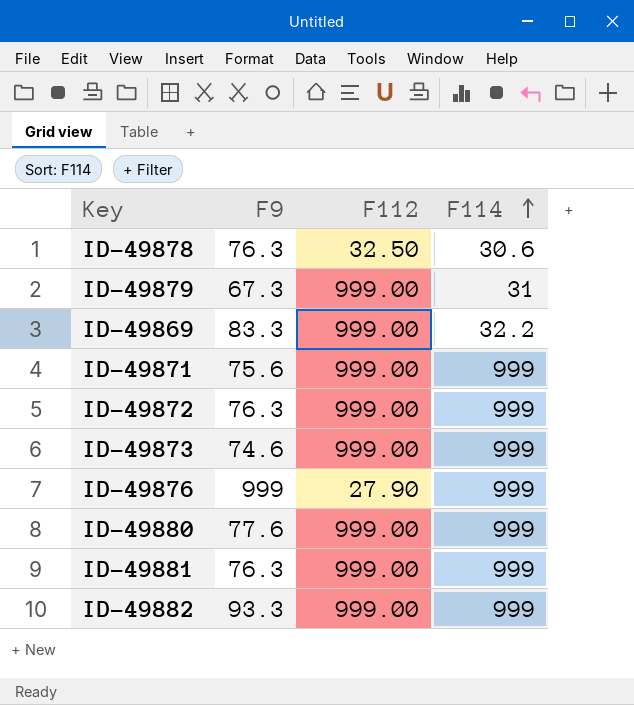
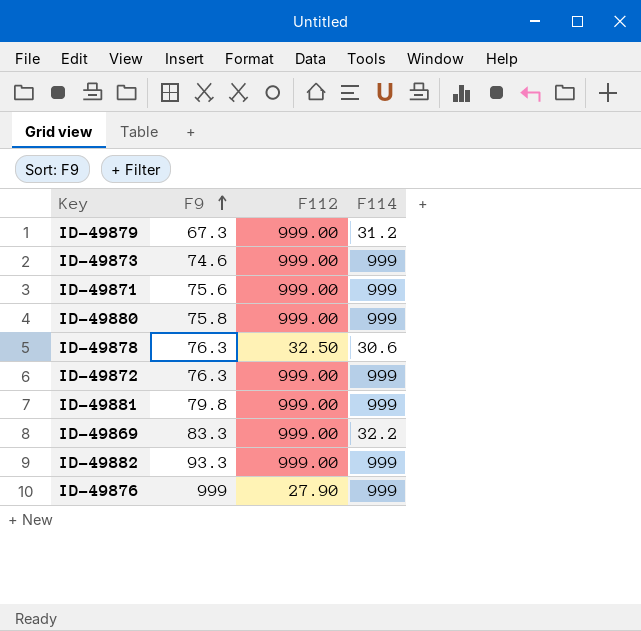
row order: F114 ascending -> F9 ascending
ID-49879 | F114: 31 -> 31.2
ID-49880 | F9: 77.6 -> 75.8
ID-49881 | F9: 76.3 -> 79.8

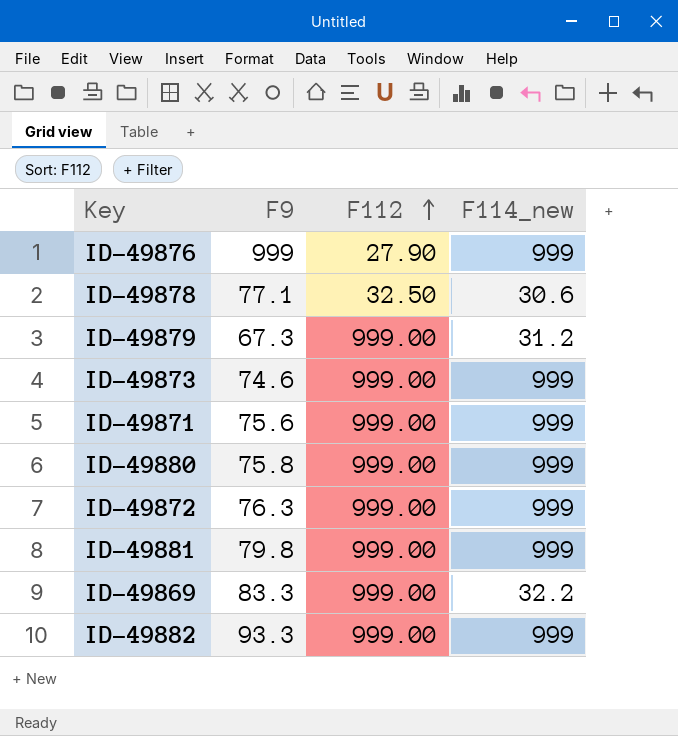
row order: F9 ascending -> F112 ascending
column name: F114 -> F114_new
ID-49878 | F9: 76.3 -> 77.1

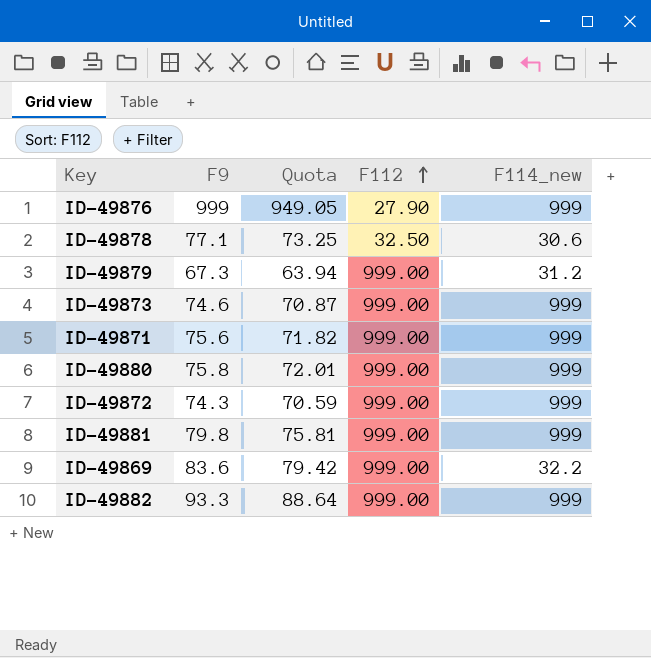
column Quota | formula: none -> [F9] * 0.95
ID-49872 | F9: 76.3 -> 74.3
ID-49869 | F9: 83.3 -> 83.6

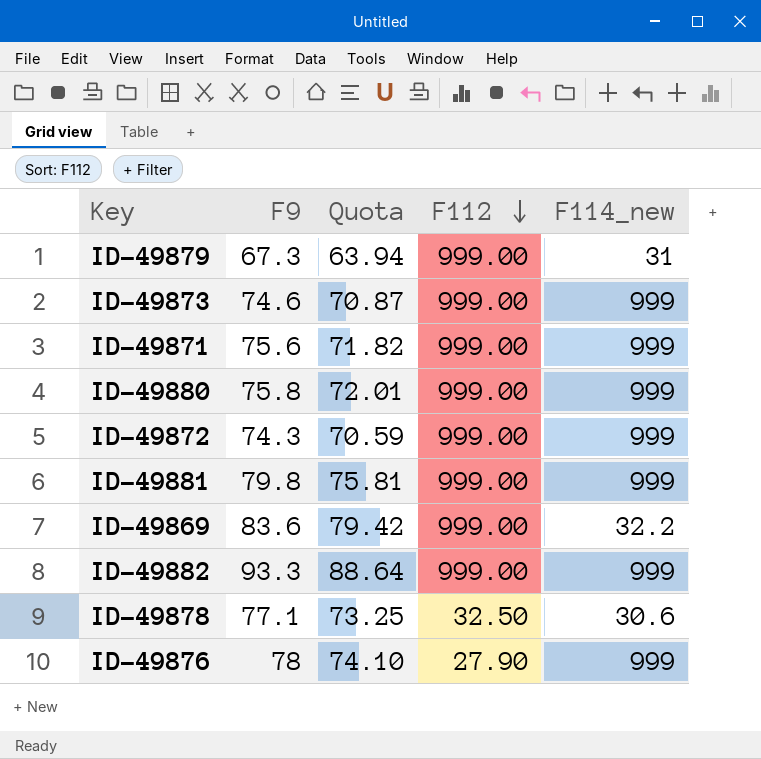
row order: F112 ascending -> F112 descending
ID-49879 | F114_new: 31.2 -> 31
ID-49876 | F9: 999 -> 78
ID-49876 | Quota: 949.05 -> 74.10

